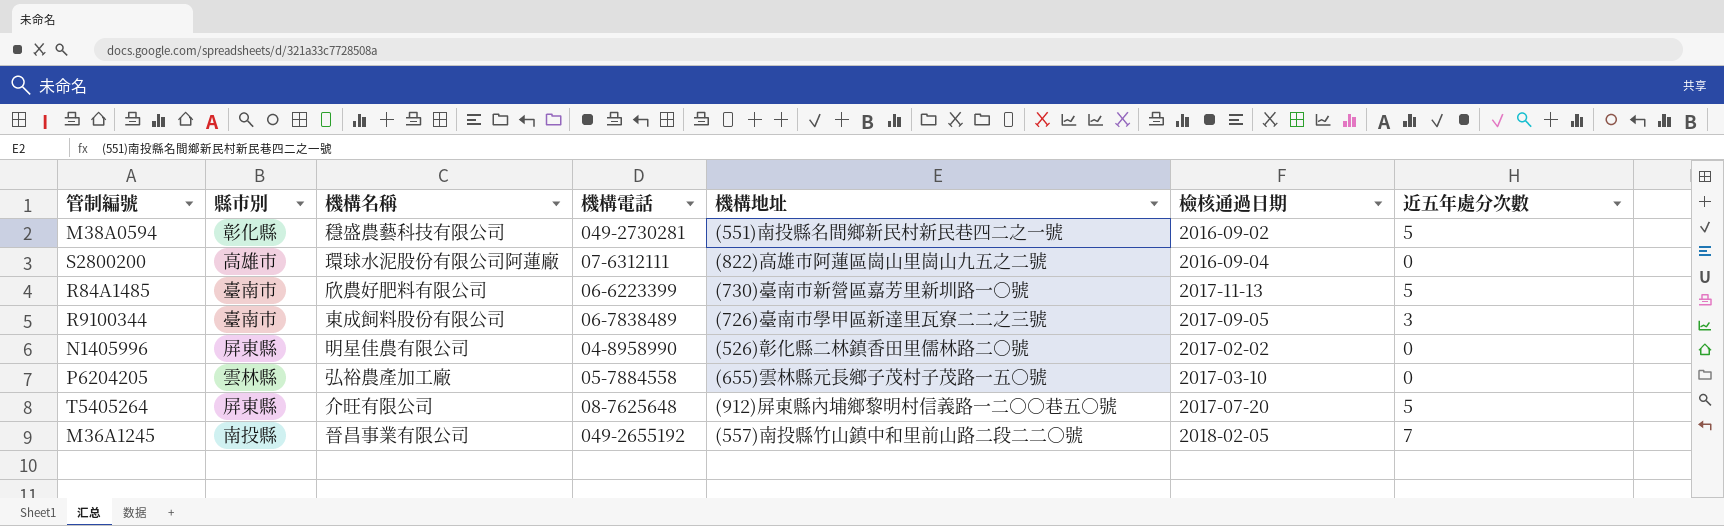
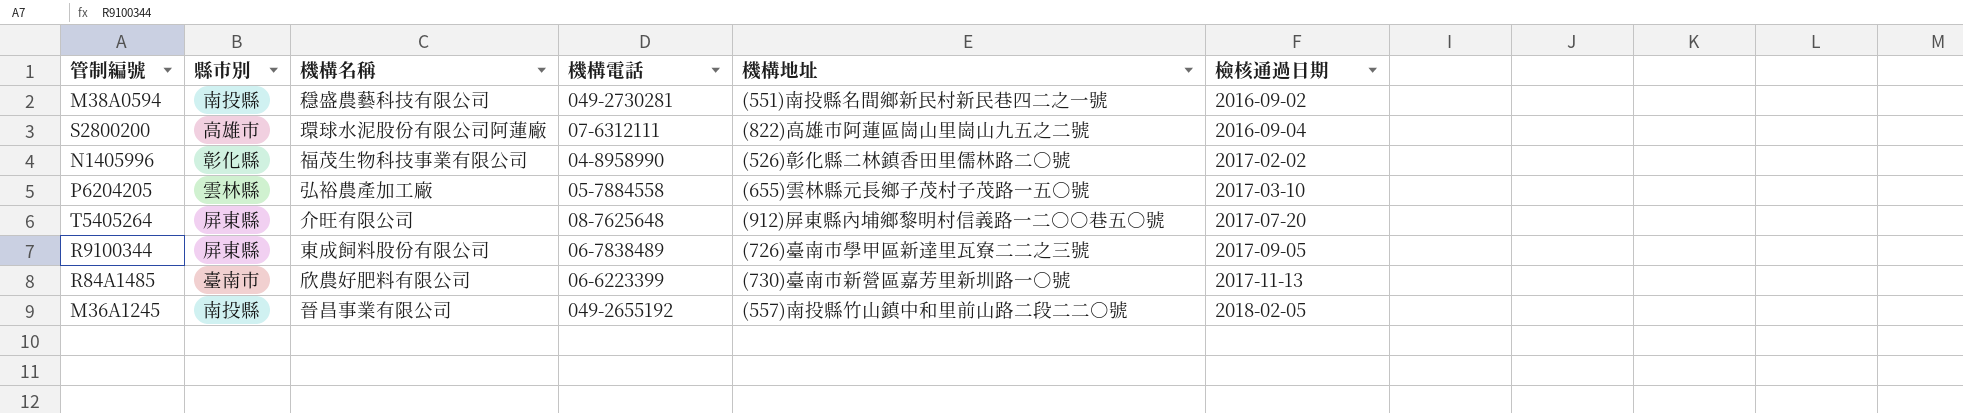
row order: none -> 檢核通過日期 ascending
column 近五年處分次數 | position: 7 -> none
M38A0594 | 縣市別: 彰化縣 -> 南投縣
N1405996 | 縣市別: 屏東縣 -> 彰化縣
N1405996 | 機構名稱: 明星佳農有限公司 -> 福茂生物科技事業有限公司
R9100344 | 縣市別: 臺南市 -> 屏東縣

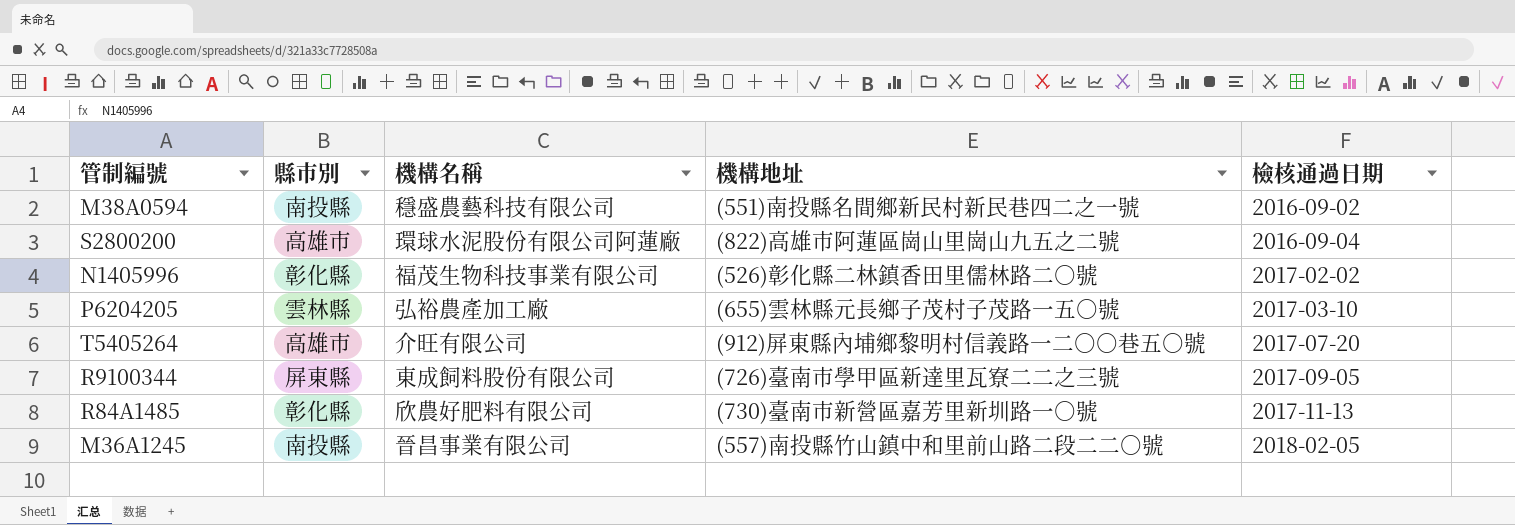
column 機構電話 | position: 4 -> none
T5405264 | 縣市別: 屏東縣 -> 高雄市
R84A1485 | 縣市別: 臺南市 -> 彰化縣

